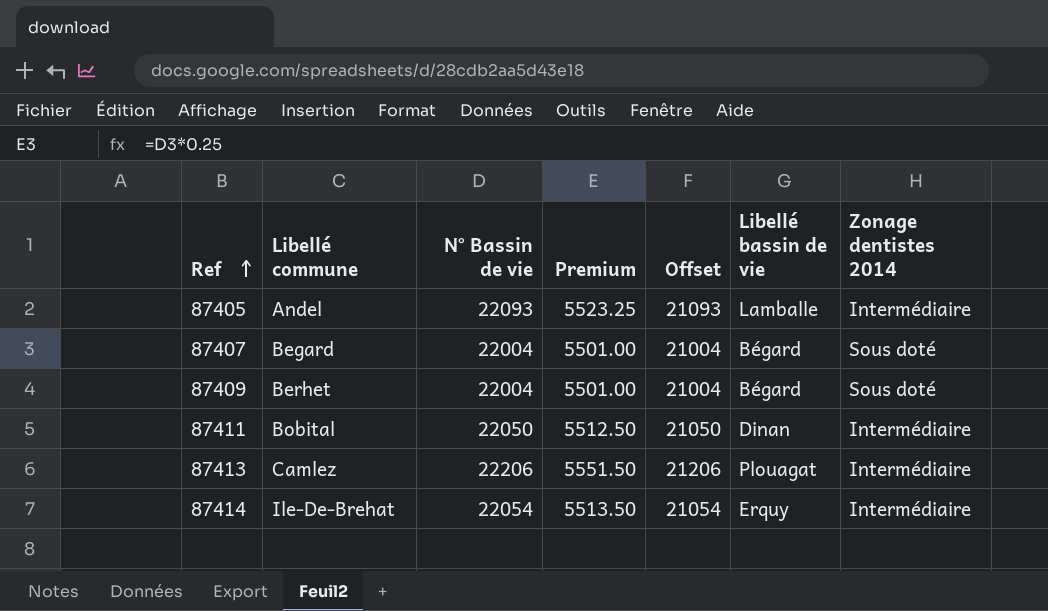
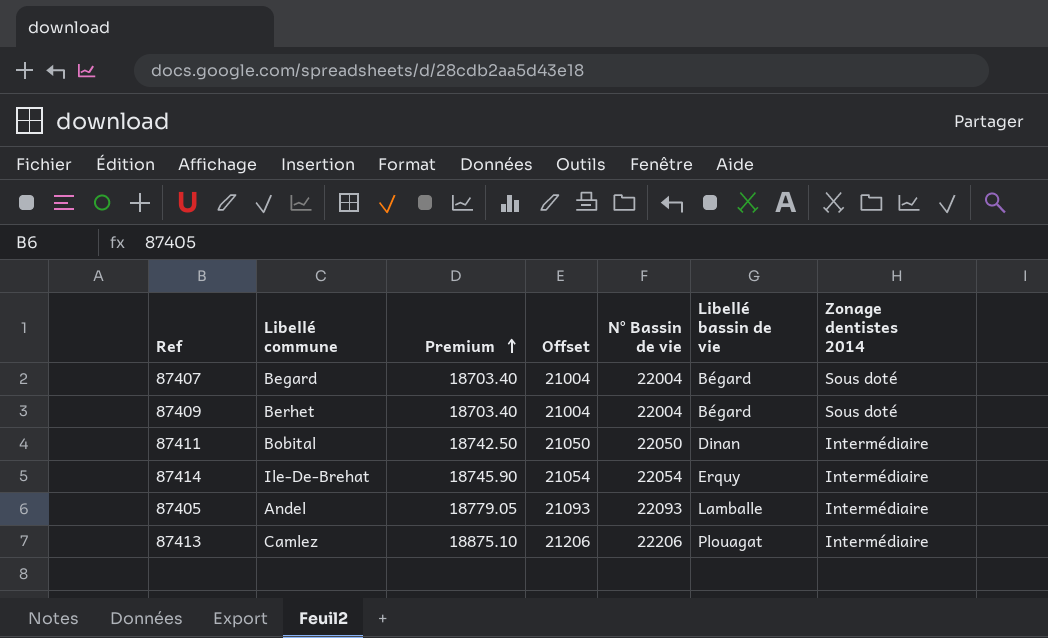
row order: Ref ascending -> Premium ascending
column Premium | formula: [N° Bassin de vie] * 0.25 -> [N° Bassin de vie] * 0.85
column N° Bassin de vie | position: 3 -> 5

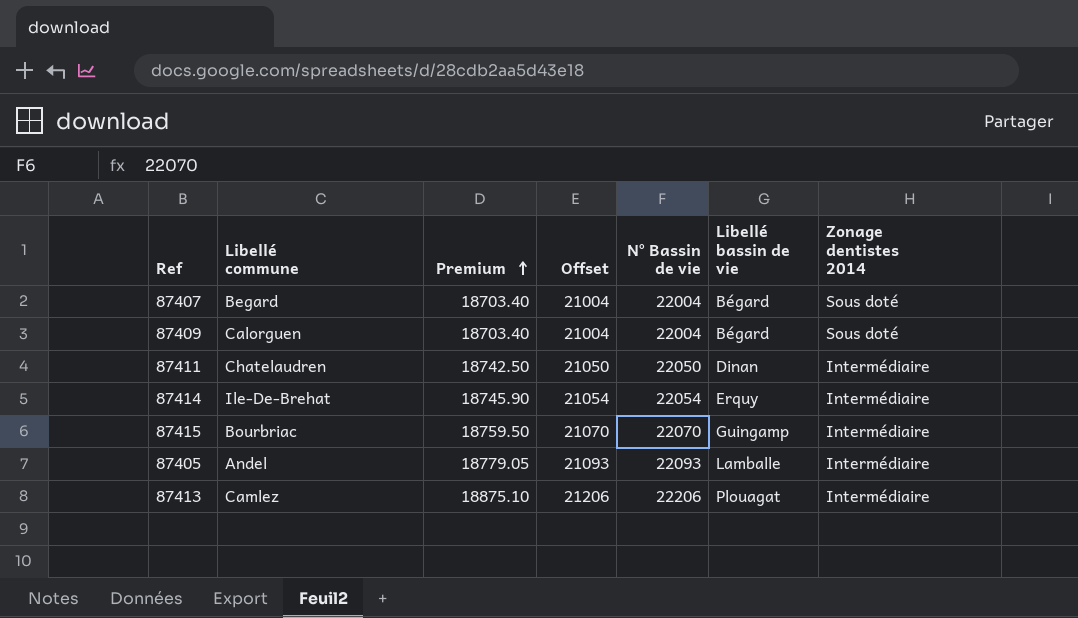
87409 | Libellé commune: Berhet -> Calorguen
87411 | Libellé commune: Bobital -> Chatelaudren
row 87415: none -> Bourbriac | 18759.50 | 21070 | 22070 | Guingamp | Intermédiaire

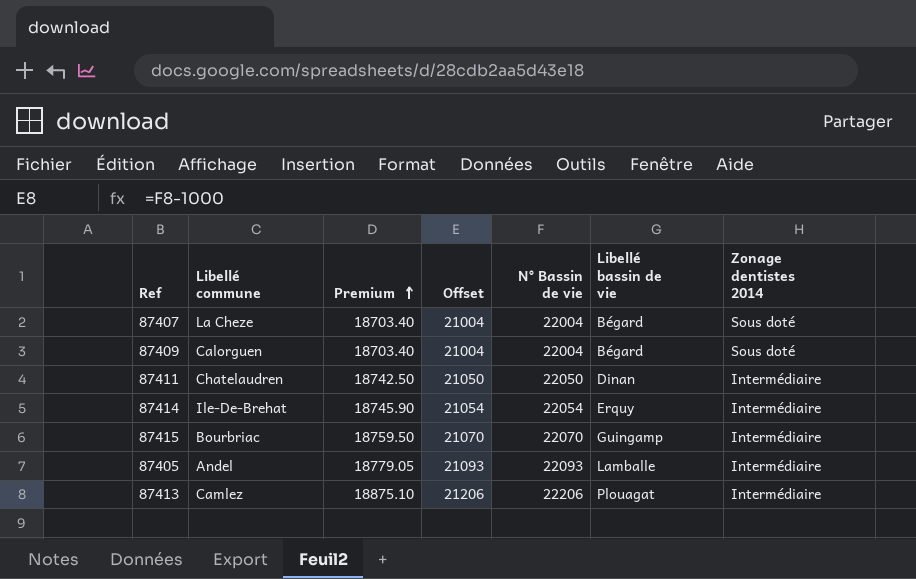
87407 | Libellé commune: Begard -> La Cheze

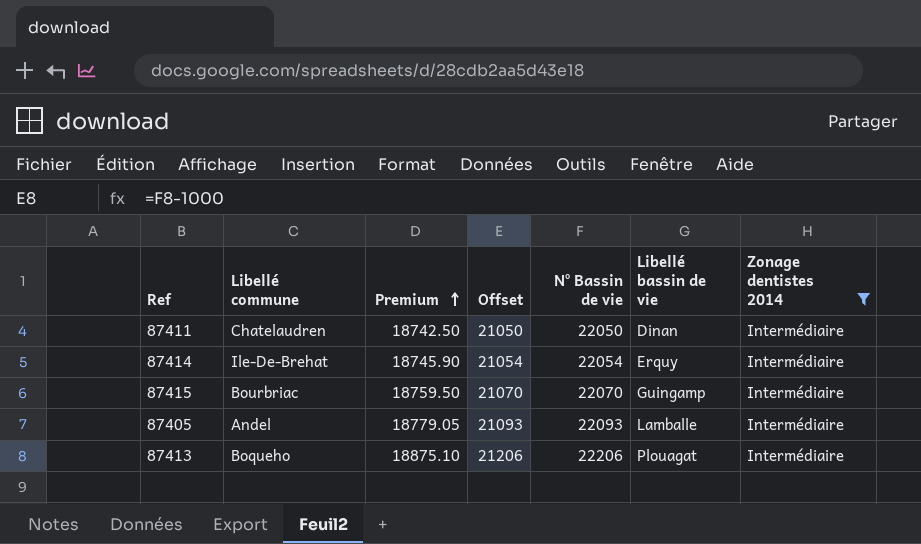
filter: none -> Zonage dentistes 2014 = Intermédiaire
87413 | Libellé commune: Camlez -> Boqueho

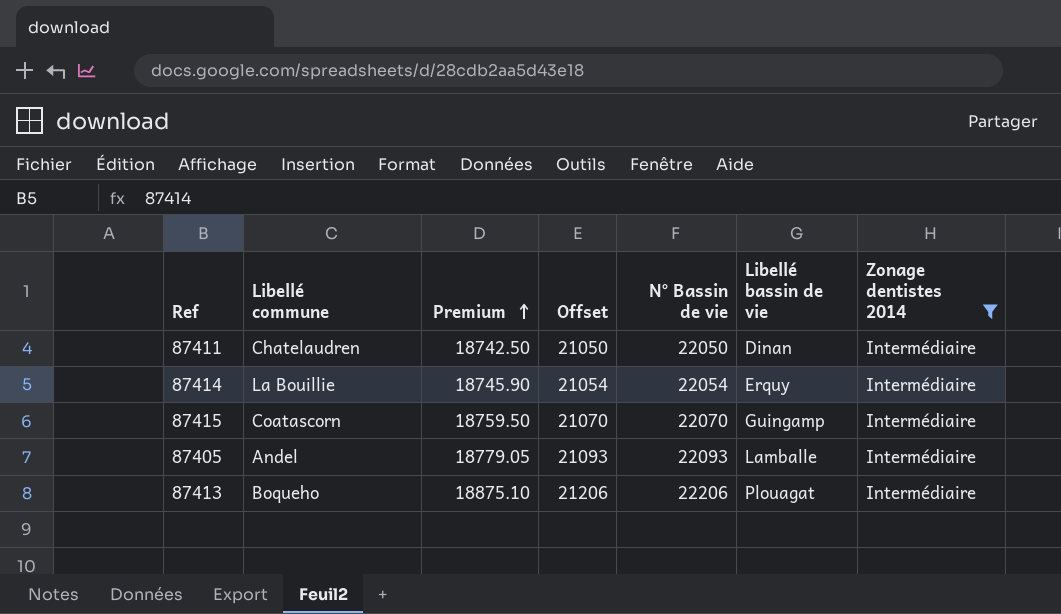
87414 | Libellé commune: Ile-De-Brehat -> La Bouillie
87415 | Libellé commune: Bourbriac -> Coatascorn

